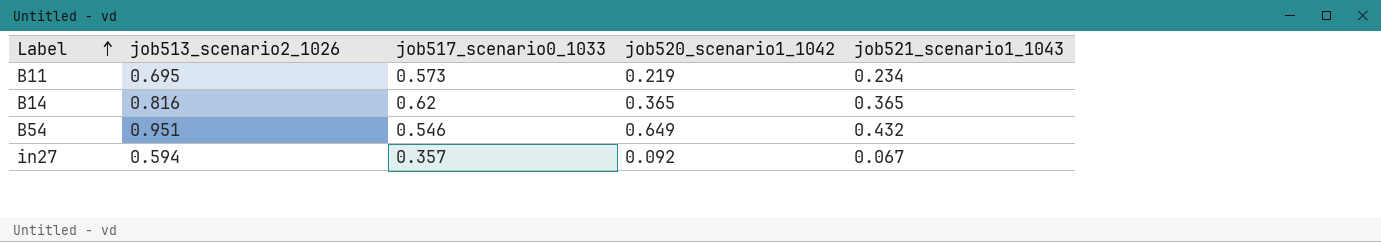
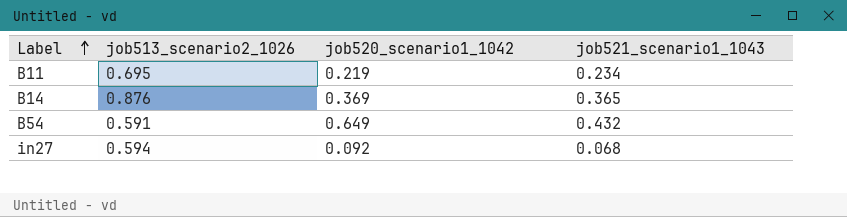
column job517_scenario0_1033 | position: 3 -> none
B14 | job513_scenario2_1026: 0.816 -> 0.876
B14 | job520_scenario1_1042: 0.365 -> 0.369
B54 | job513_scenario2_1026: 0.951 -> 0.591
in27 | job521_scenario1_1043: 0.067 -> 0.068

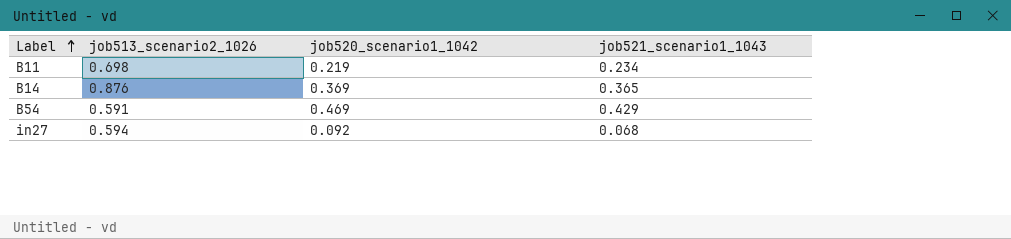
B11 | job513_scenario2_1026: 0.695 -> 0.698
B54 | job520_scenario1_1042: 0.649 -> 0.469
B54 | job521_scenario1_1043: 0.432 -> 0.429

